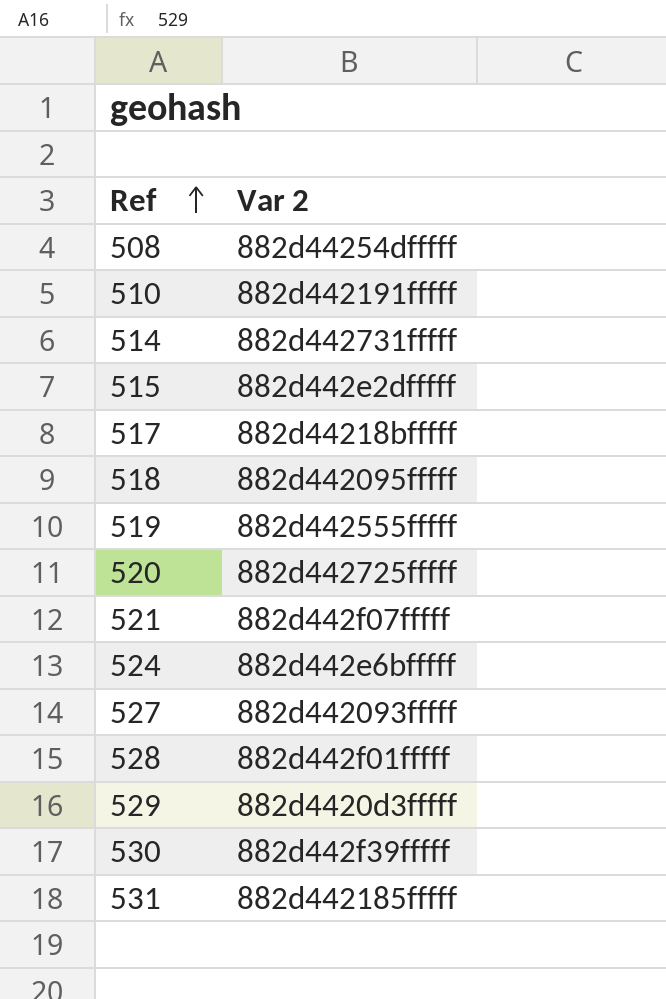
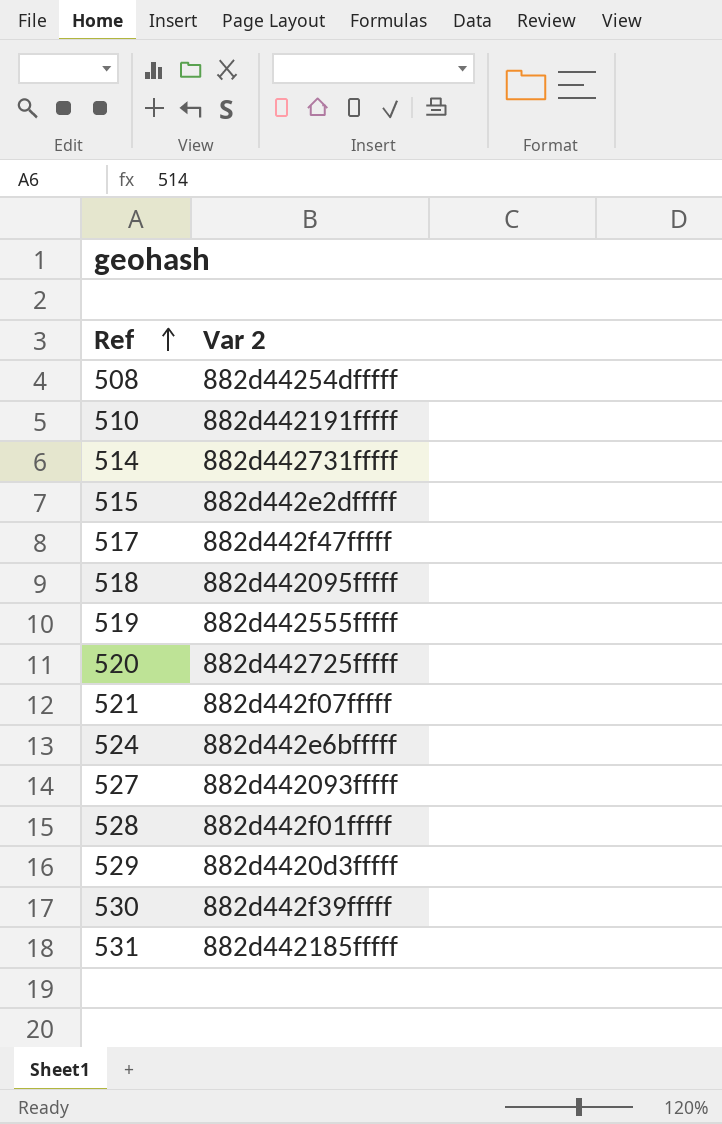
517 | Var 2: 882d44218bfffff -> 882d442f47fffff

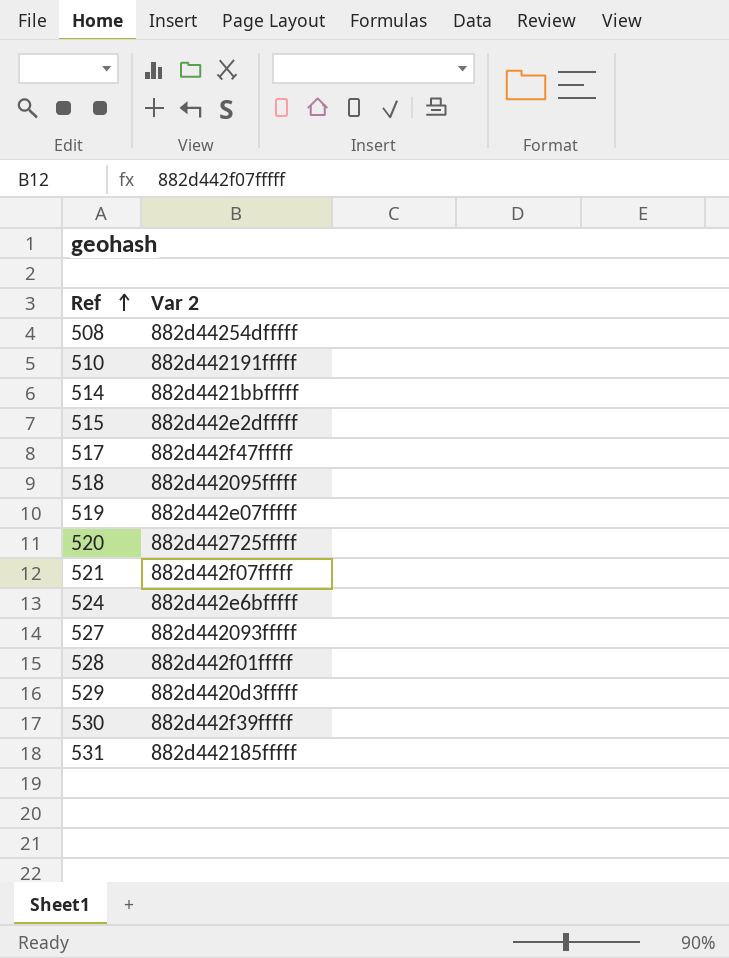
514 | Var 2: 882d442731fffff -> 882d4421bbfffff
519 | Var 2: 882d442555fffff -> 882d442e07fffff

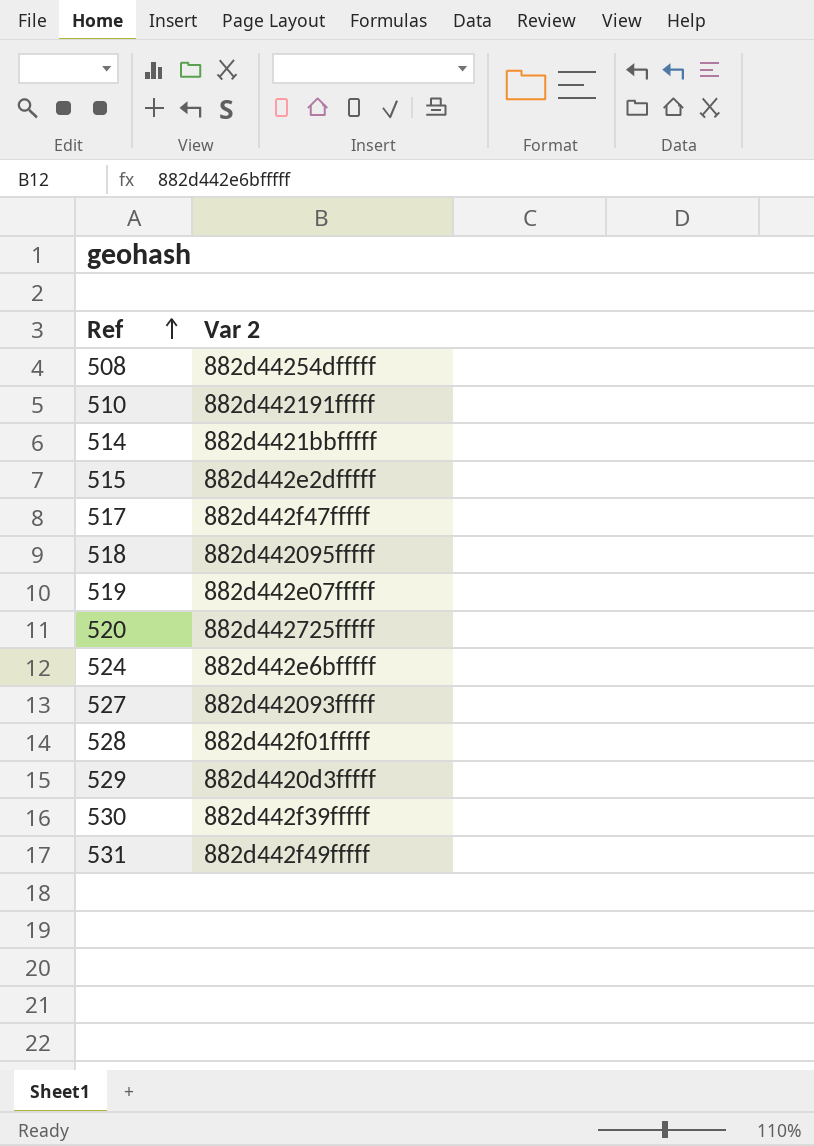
row 521: 882d442f07fffff -> none
531 | Var 2: 882d442185fffff -> 882d442f49fffff

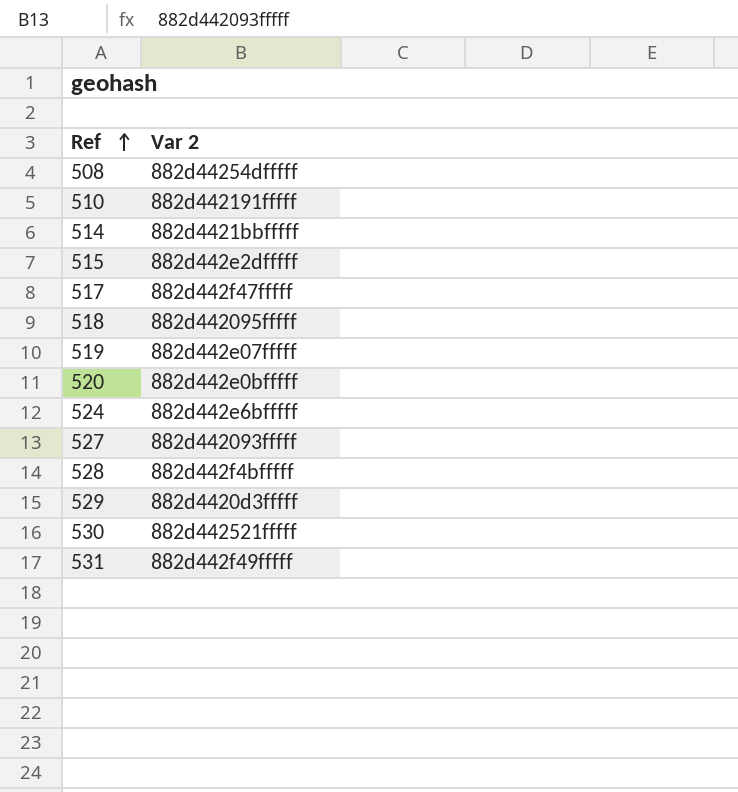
520 | Var 2: 882d442725fffff -> 882d442e0bfffff
528 | Var 2: 882d442f01fffff -> 882d442f4bfffff
530 | Var 2: 882d442f39fffff -> 882d442521fffff

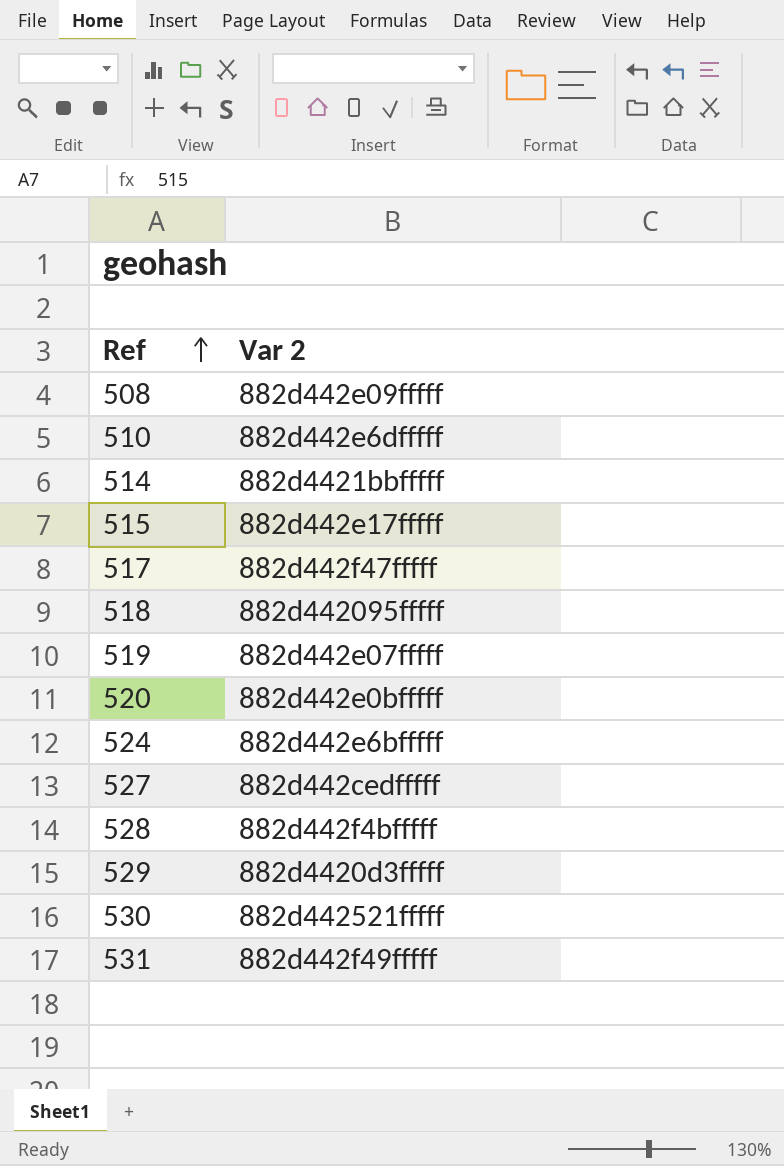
508 | Var 2: 882d44254dfffff -> 882d442e09fffff
510 | Var 2: 882d442191fffff -> 882d442e6dfffff
515 | Var 2: 882d442e2dfffff -> 882d442e17fffff
527 | Var 2: 882d442093fffff -> 882d442cedfffff

